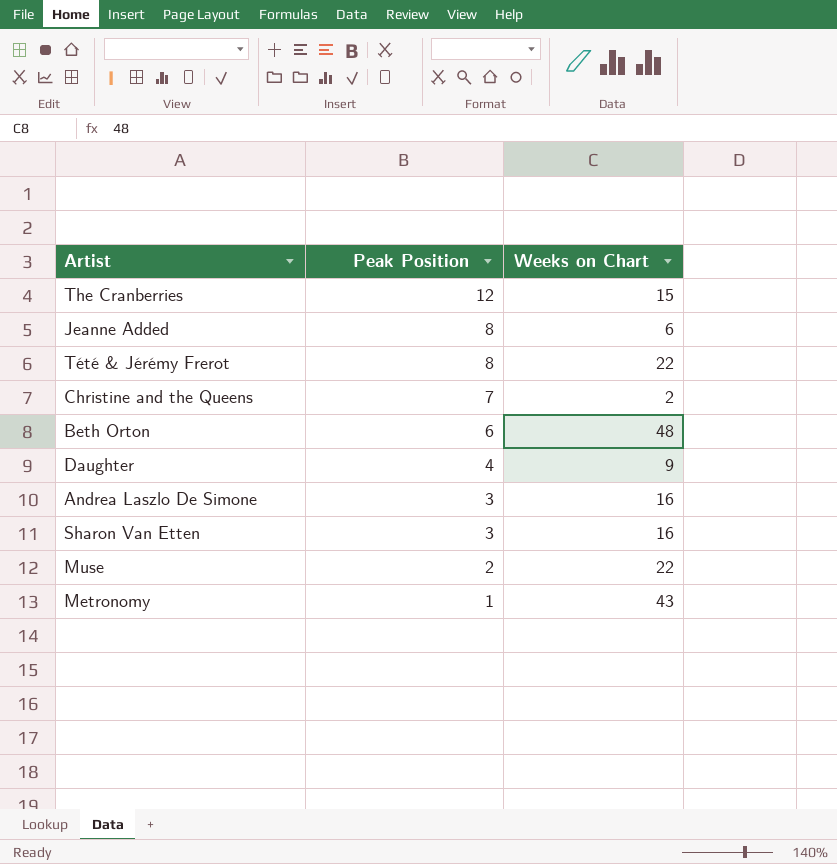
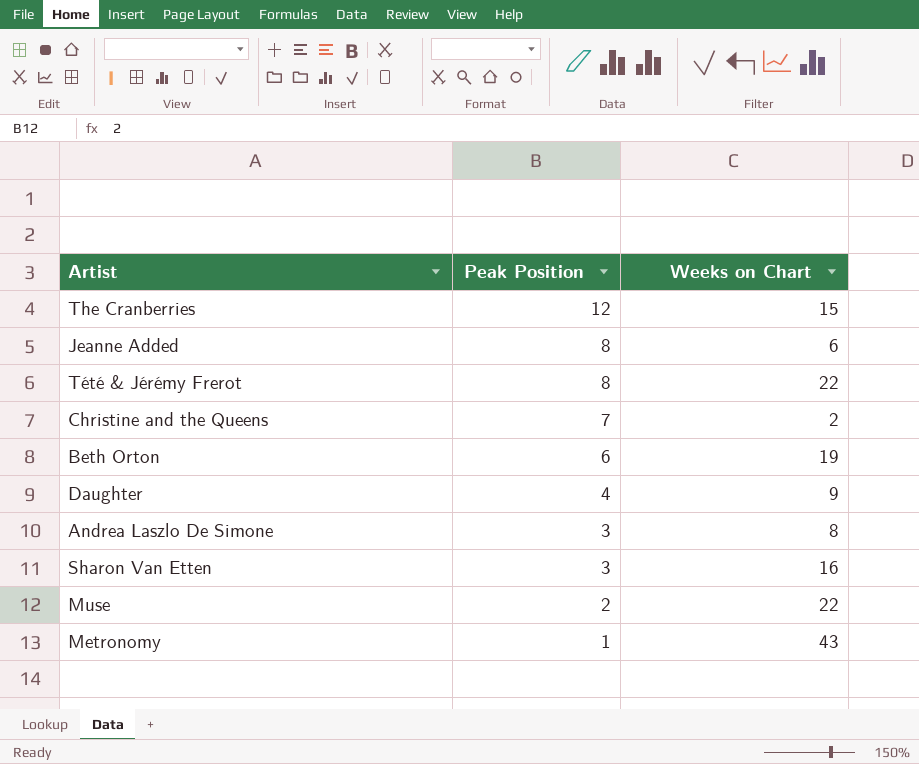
Beth Orton | Weeks on Chart: 48 -> 19
Andrea Laszlo De Simone | Weeks on Chart: 16 -> 8

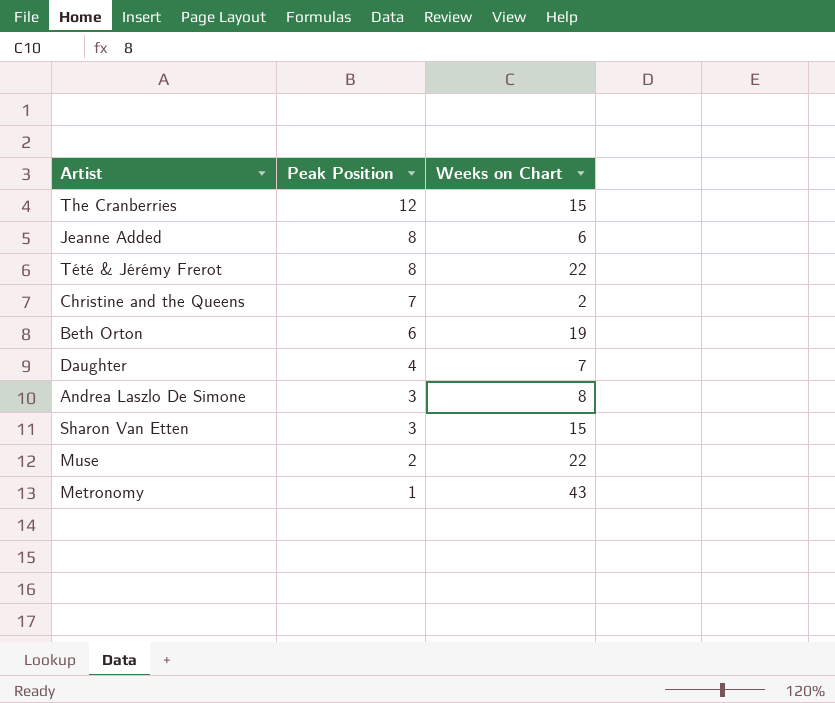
Daughter | Weeks on Chart: 9 -> 7
Sharon Van Etten | Weeks on Chart: 16 -> 15

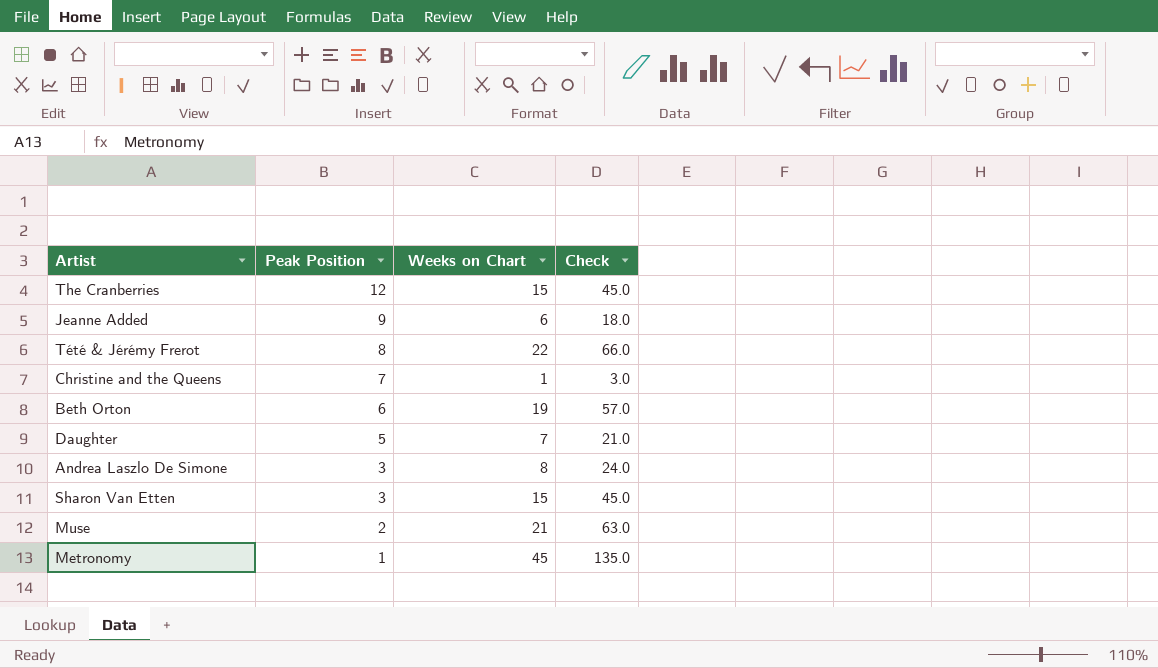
column Check | formula: none -> [Weeks on Chart] * 3
Jeanne Added | Peak Position: 8 -> 9
Christine and the Queens | Weeks on Chart: 2 -> 1
Daughter | Peak Position: 4 -> 5
Muse | Weeks on Chart: 22 -> 21
Metronomy | Weeks on Chart: 43 -> 45

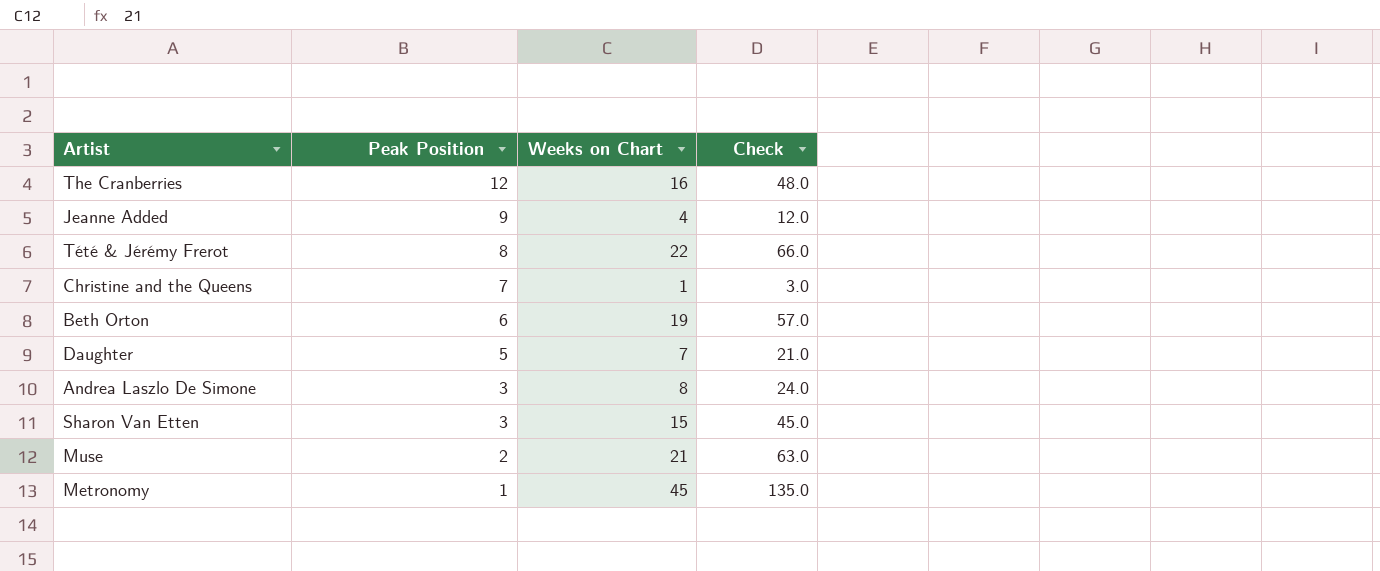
The Cranberries | Weeks on Chart: 15 -> 16
The Cranberries | Check: 45.0 -> 48.0
Jeanne Added | Weeks on Chart: 6 -> 4
Jeanne Added | Check: 18.0 -> 12.0

